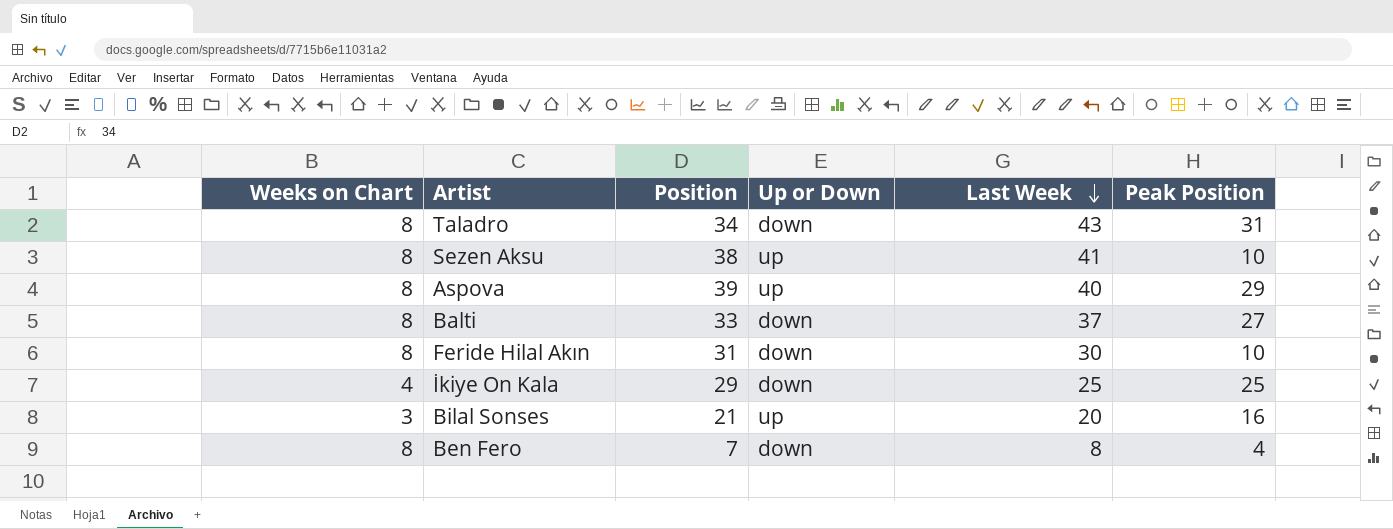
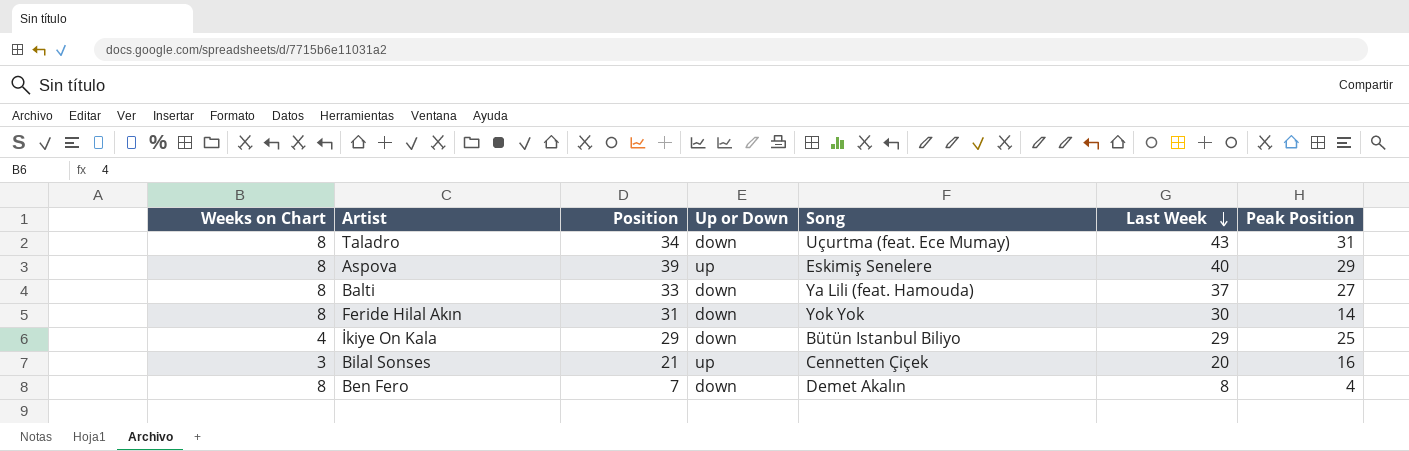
column Song | position: none -> 5
row Sezen Aksu: 8 | 38 | up | 41 | 10 -> none
Feride Hilal Akın | Peak Position: 10 -> 14
İkiye On Kala | Last Week: 25 -> 29

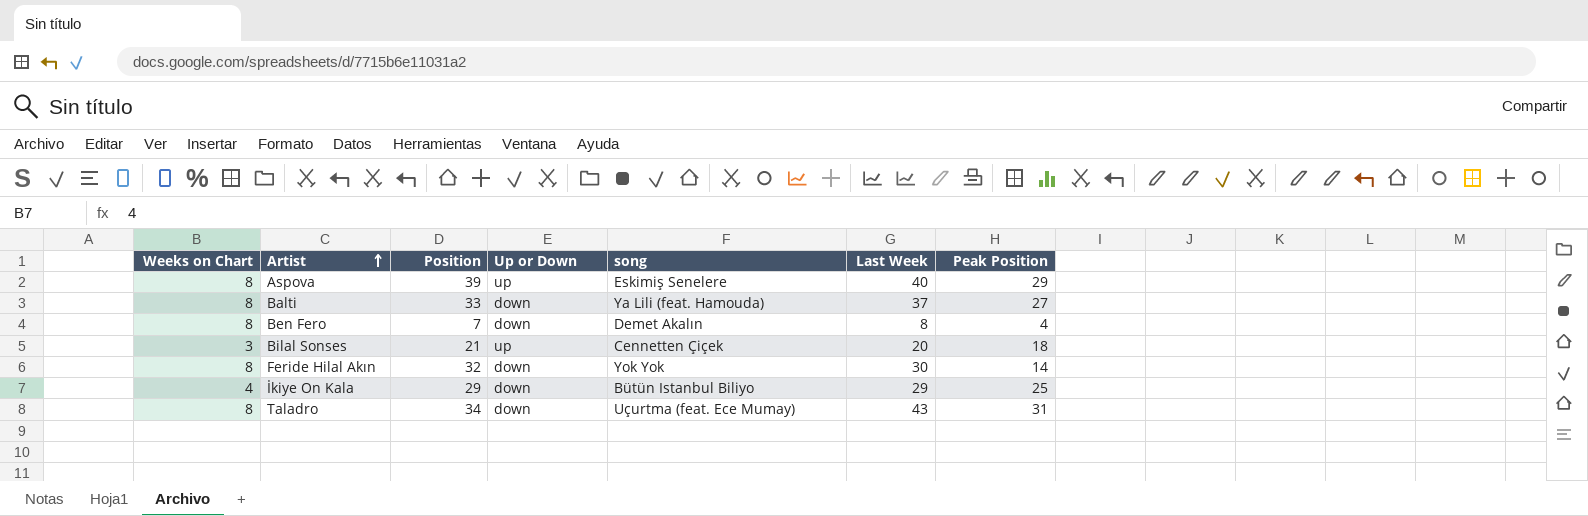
row order: Last Week descending -> Artist ascending
column name: Song -> song
Bilal Sonses | Peak Position: 16 -> 18
Feride Hilal Akın | Position: 31 -> 32

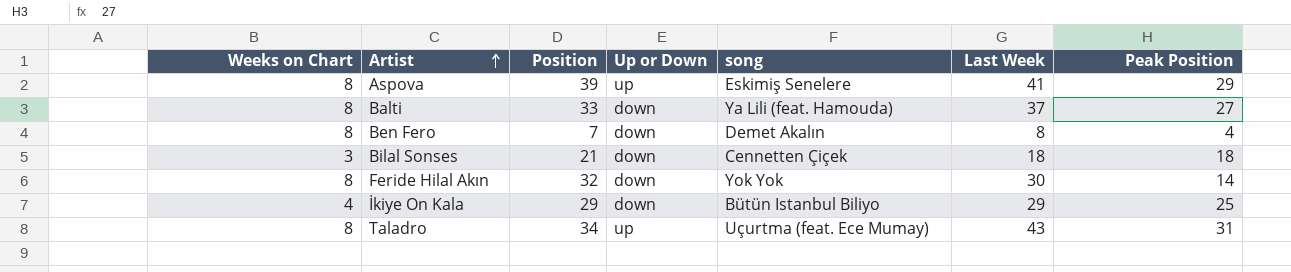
Aspova | Last Week: 40 -> 41
Bilal Sonses | Up or Down: up -> down
Bilal Sonses | Last Week: 20 -> 18
Taladro | Up or Down: down -> up

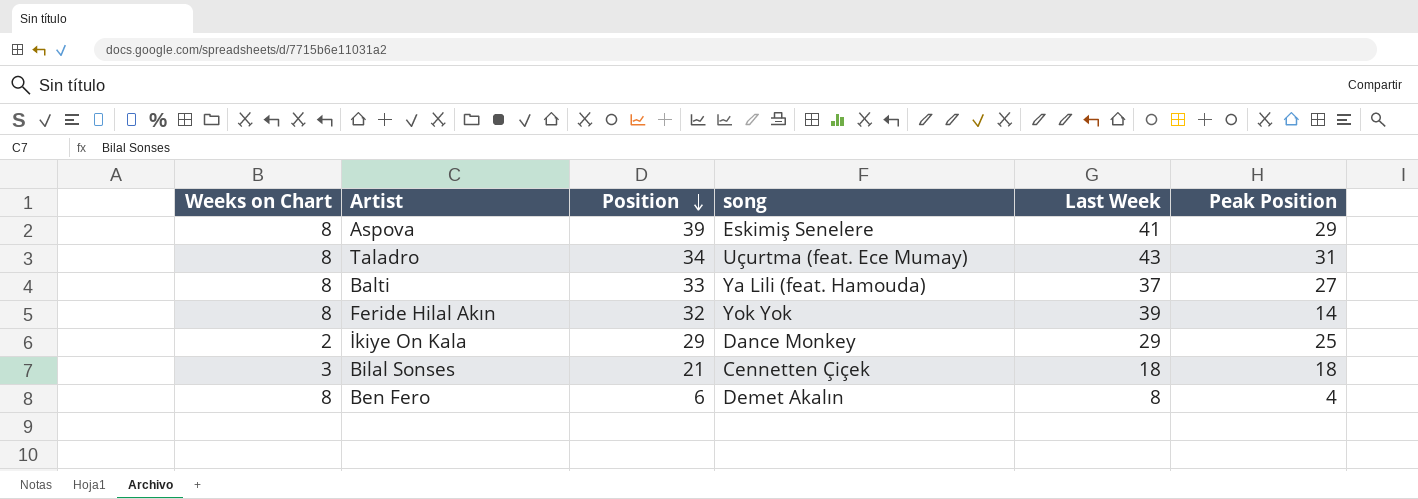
row order: Artist ascending -> Position descending
column Up or Down | position: 4 -> none
Feride Hilal Akın | Last Week: 30 -> 39
İkiye On Kala | Weeks on Chart: 4 -> 2
İkiye On Kala | song: Bütün Istanbul Biliyo -> Dance Monkey
Ben Fero | Position: 7 -> 6

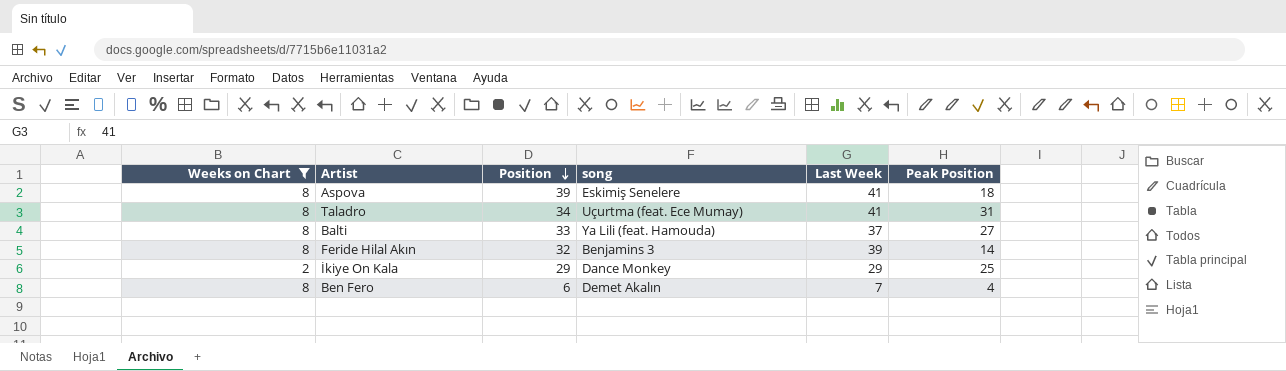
filter: none -> Weeks on Chart != 3
Aspova | Peak Position: 29 -> 18
Taladro | Last Week: 43 -> 41
Feride Hilal Akın | song: Yok Yok -> Benjamins 3
Ben Fero | Last Week: 8 -> 7

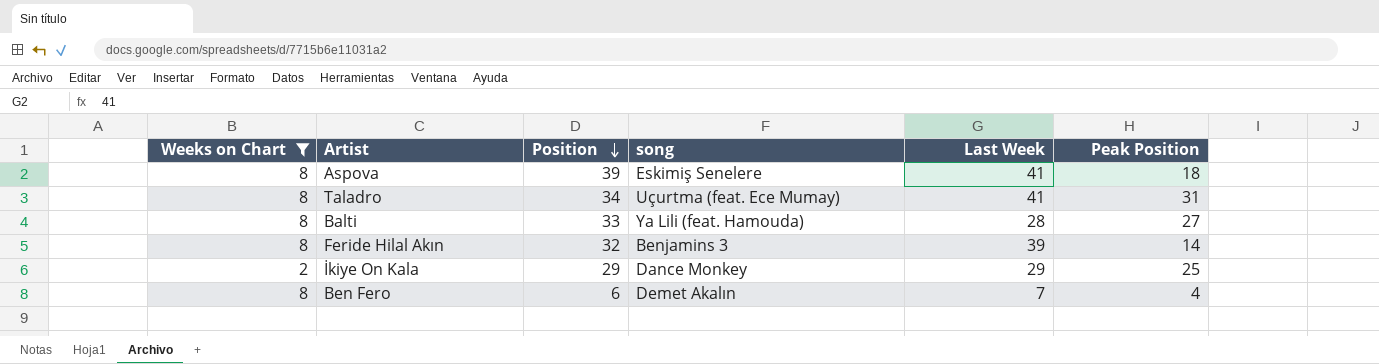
Balti | Last Week: 37 -> 28

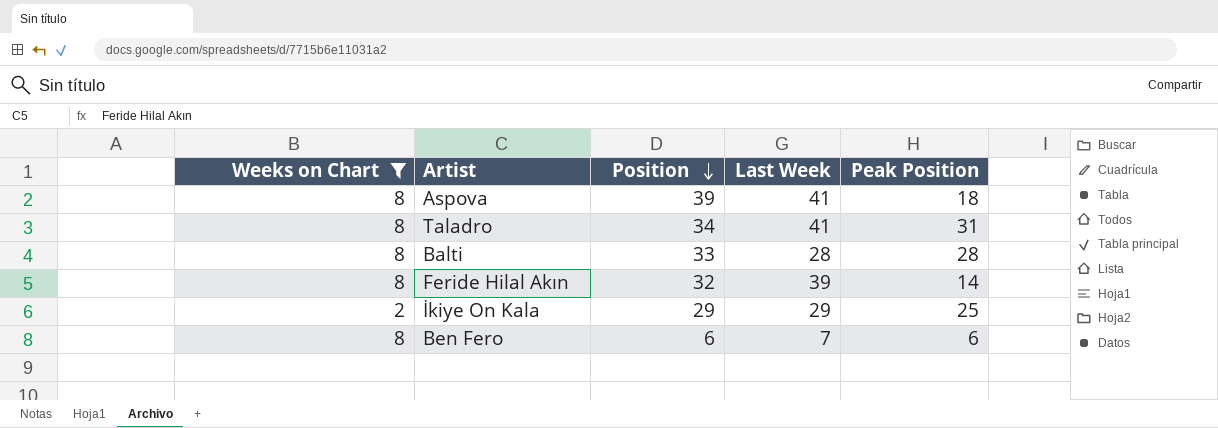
column song | position: 4 -> none
Balti | Peak Position: 27 -> 28
Ben Fero | Peak Position: 4 -> 6

